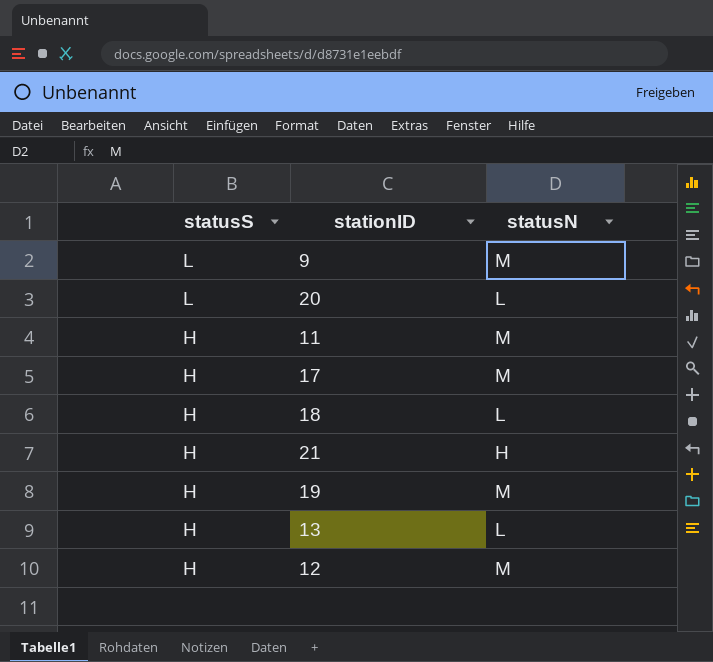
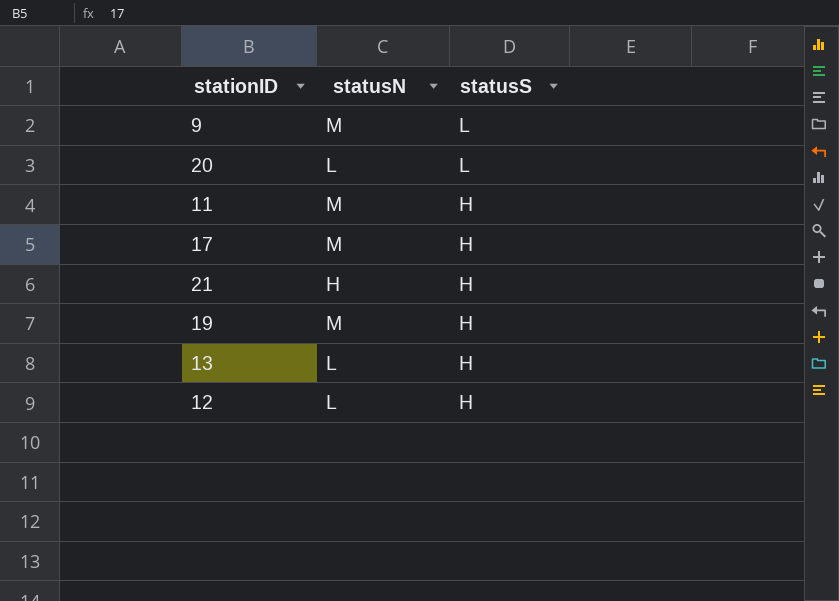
column statusS | position: 1 -> 3
row 18: H | L -> none
12 | statusN: M -> L

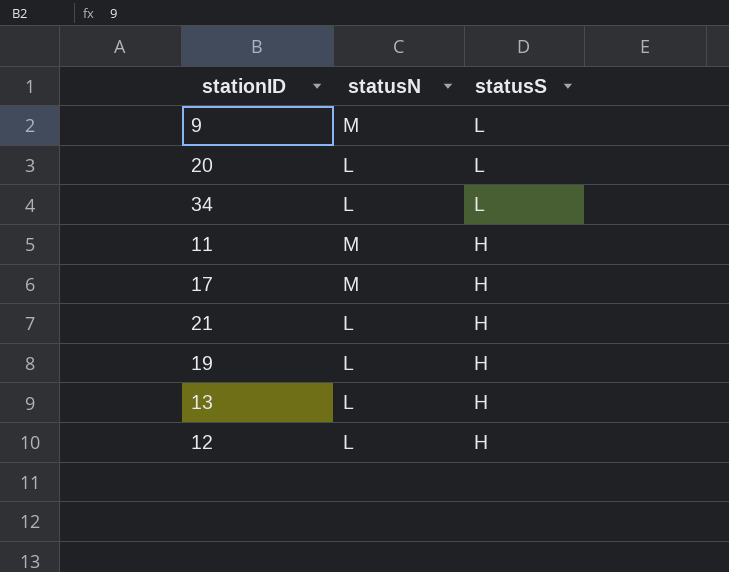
row 34: none -> L | L
21 | statusN: H -> L
19 | statusN: M -> L

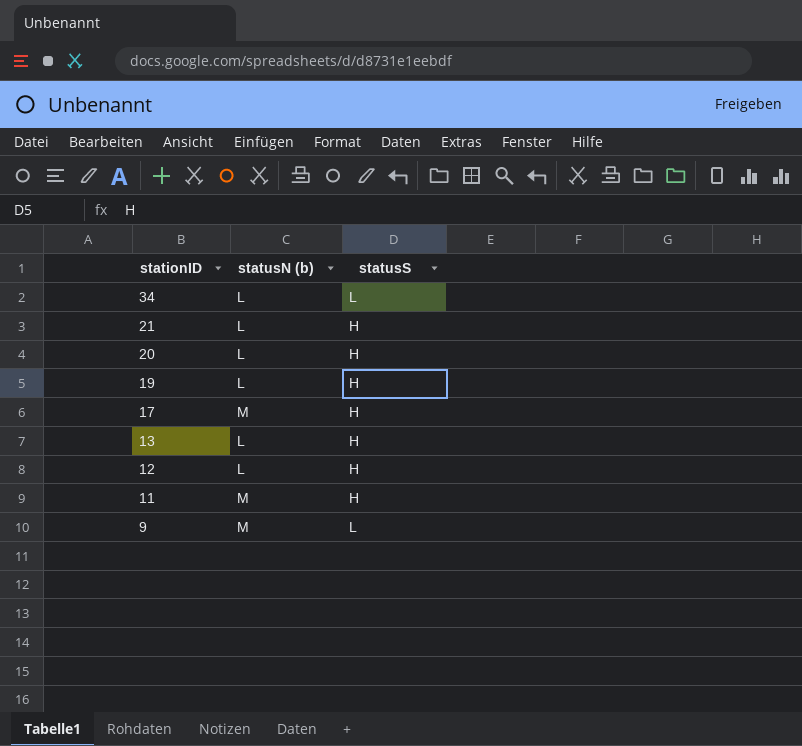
row order: statusS descending -> stationID descending
column name: statusN -> statusN (b)
20 | statusS: L -> H

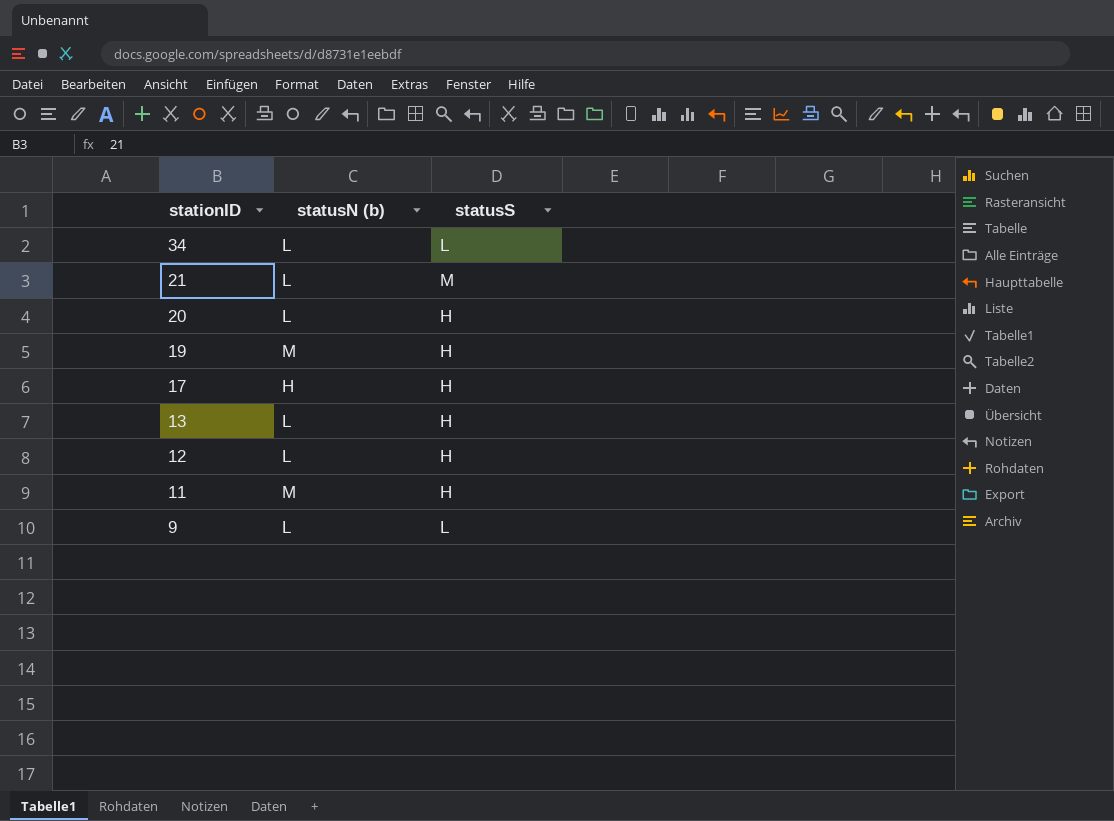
21 | statusS: H -> M
19 | statusN (b): L -> M
17 | statusN (b): M -> H
9 | statusN (b): M -> L

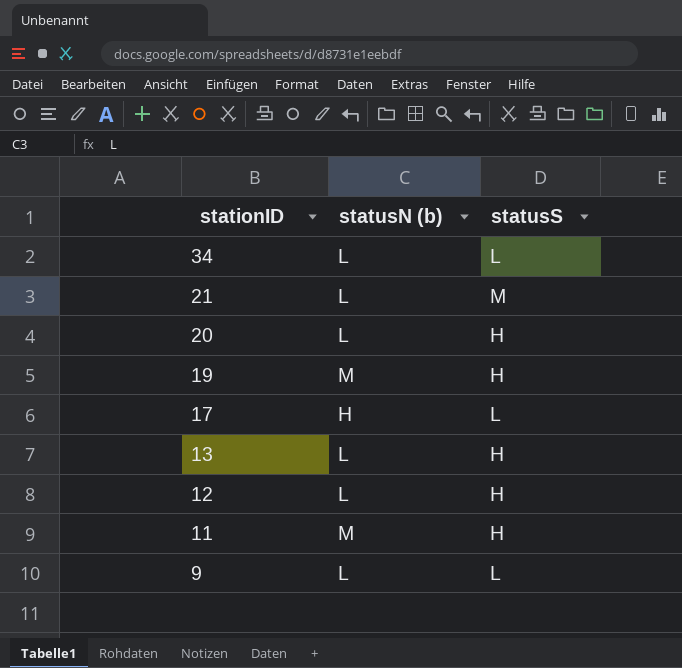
17 | statusS: H -> L

